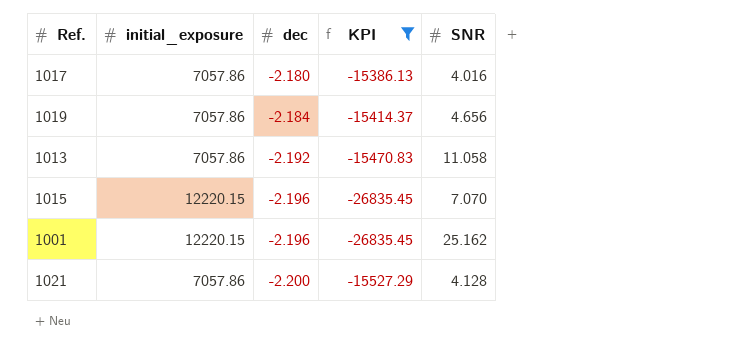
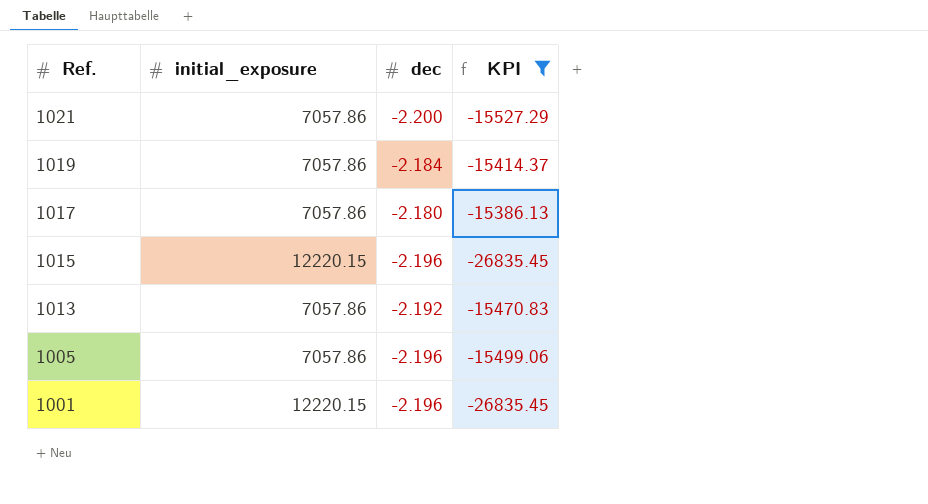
row order: dec descending -> Ref. descending
column SNR | position: 5 -> none
row 1005: none -> 7057.86 | -2.196 | -15499.06

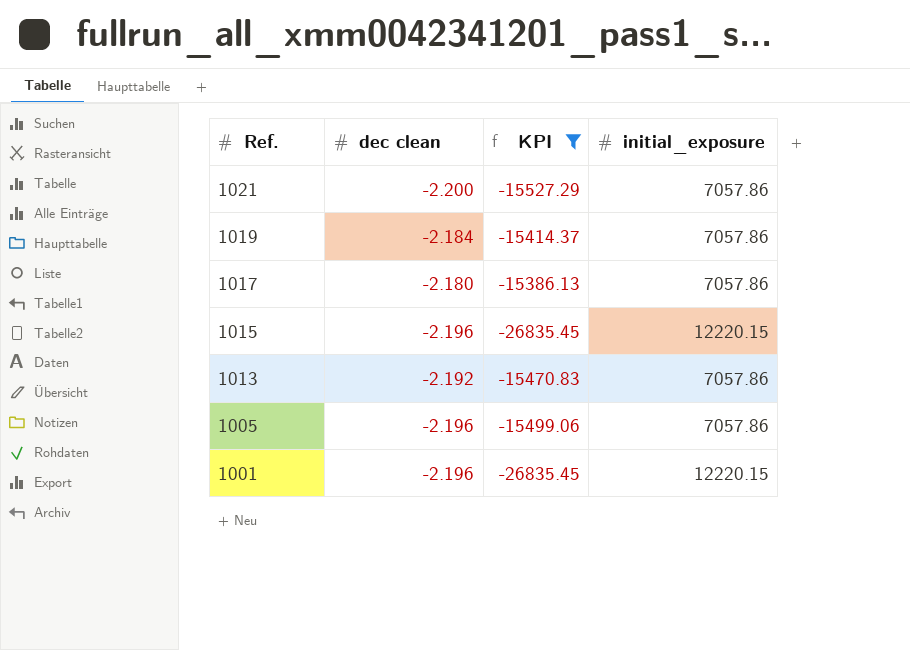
column name: dec -> dec clean
column initial_exposure | position: 2 -> 4

